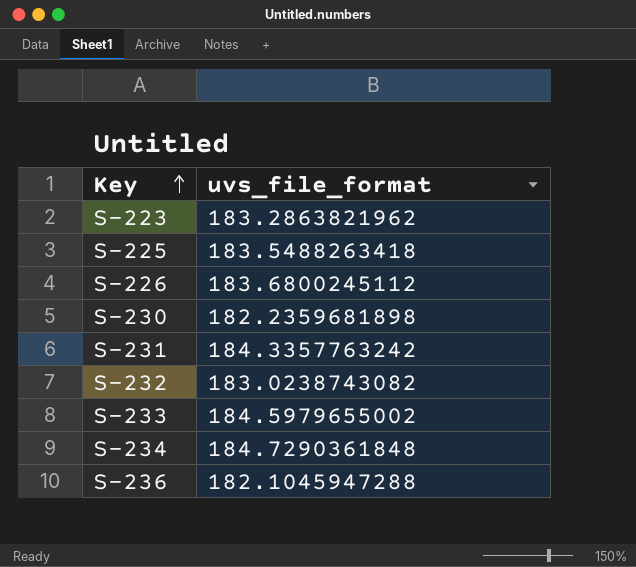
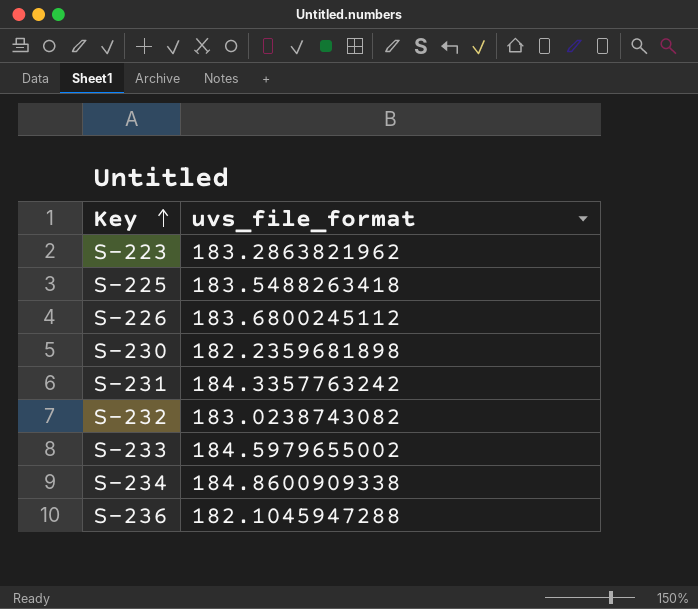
S-234 | uvs_file_format: 184.7290361848 -> 184.8600909338

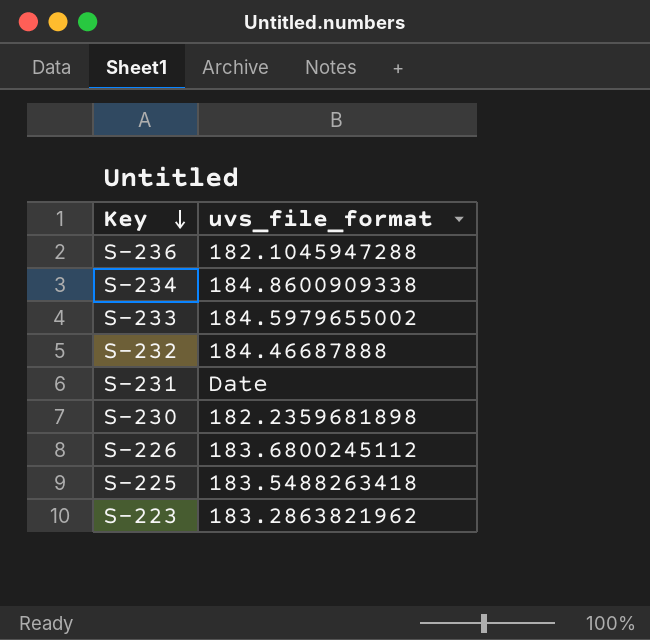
row order: Key ascending -> Key descending
S-232 | uvs_file_format: 183.0238743082 -> 184.46687888
S-231 | uvs_file_format: 184.3357763242 -> Date

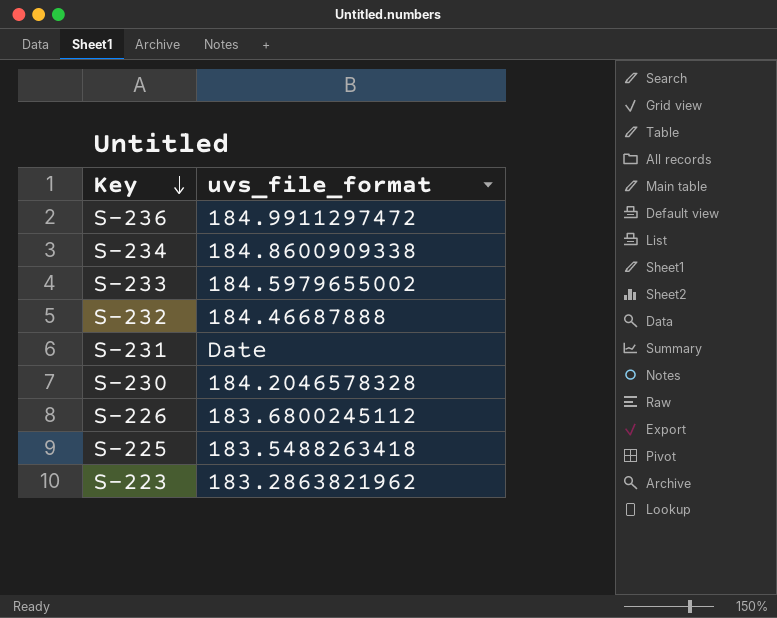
S-236 | uvs_file_format: 182.1045947288 -> 184.9911297472
S-230 | uvs_file_format: 182.2359681898 -> 184.2046578328

